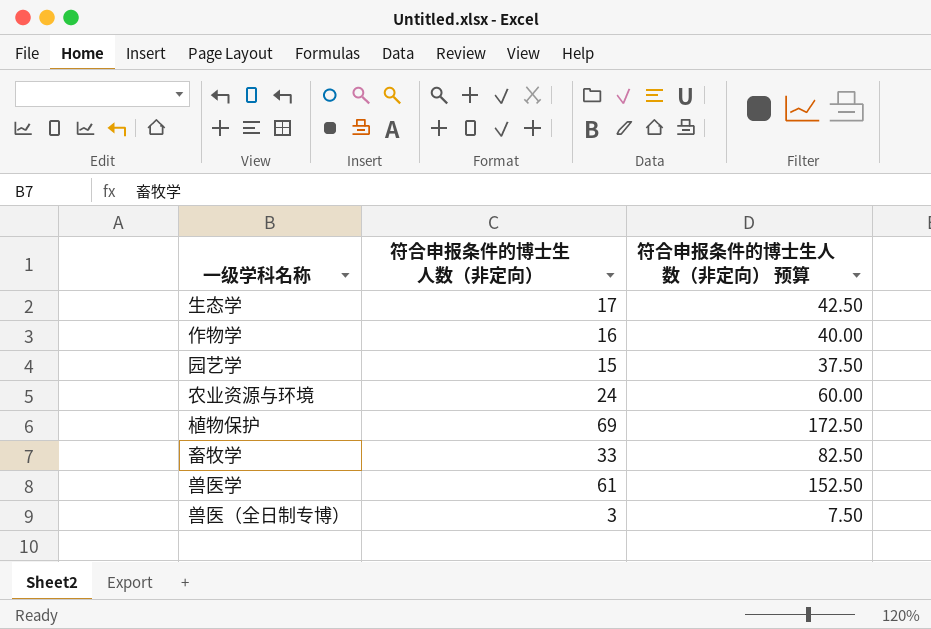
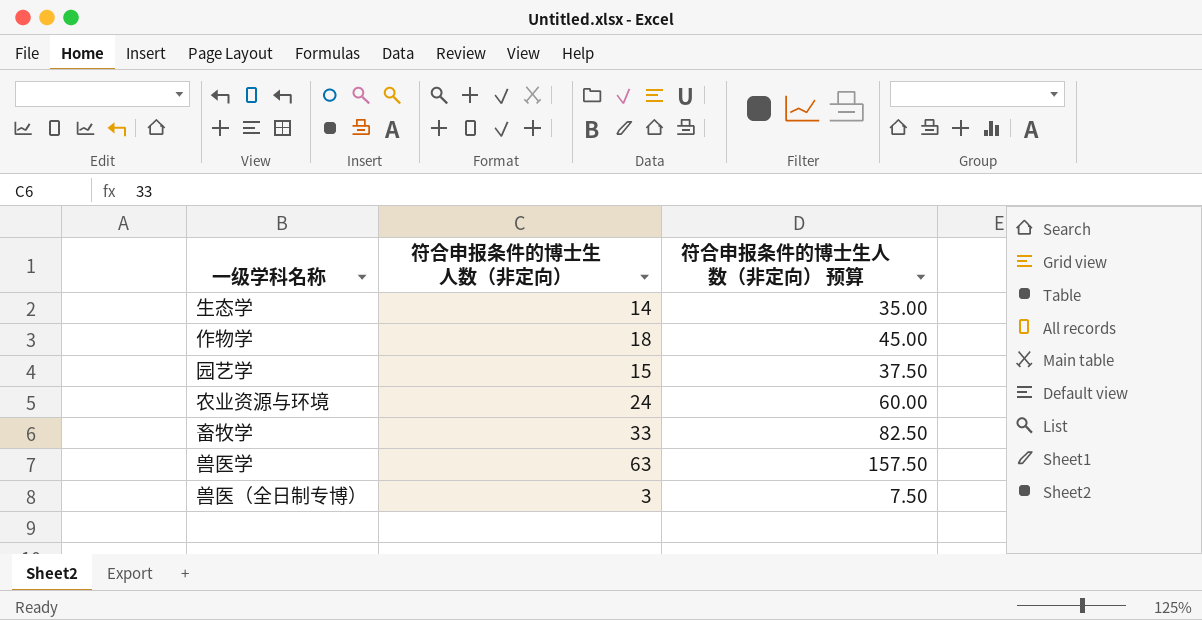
row 植物保护: 69 | 172.50 -> none
生态学 | 符合申报条件的博士生人数（非定向）: 17 -> 14
生态学 | 符合申报条件的博士生人数（非定向） 预算: 42.50 -> 35.00
作物学 | 符合申报条件的博士生人数（非定向）: 16 -> 18
作物学 | 符合申报条件的博士生人数（非定向） 预算: 40.00 -> 45.00
兽医学 | 符合申报条件的博士生人数（非定向）: 61 -> 63
兽医学 | 符合申报条件的博士生人数（非定向） 预算: 152.50 -> 157.50

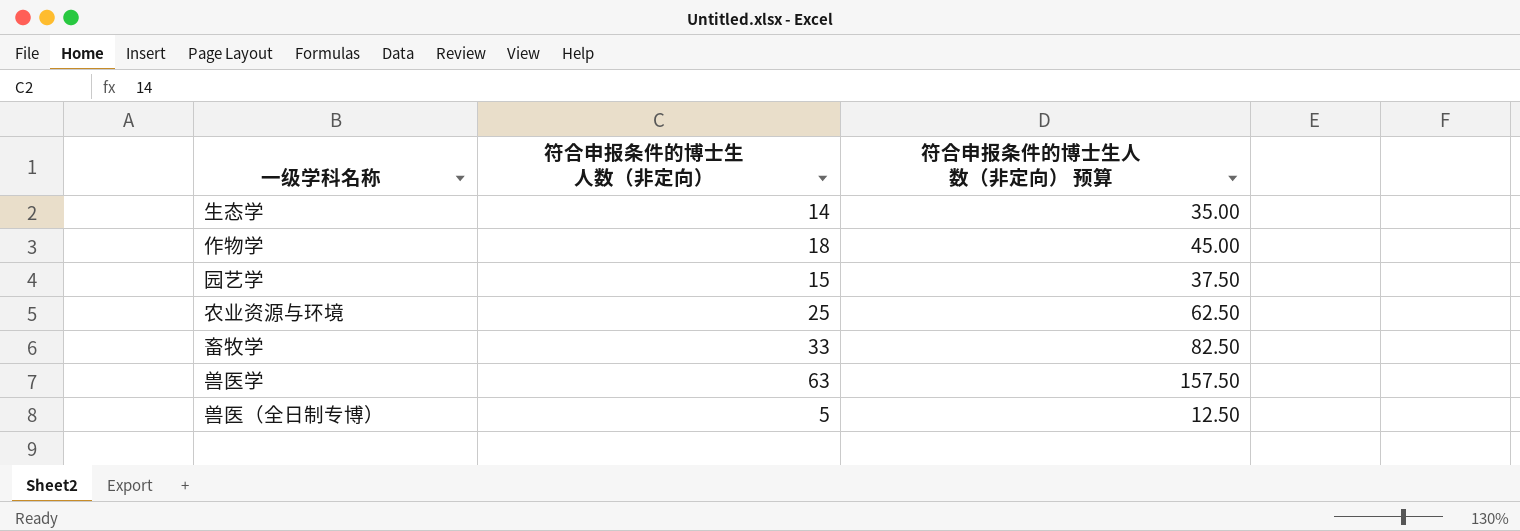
农业资源与环境 | 符合申报条件的博士生人数（非定向）: 24 -> 25
农业资源与环境 | 符合申报条件的博士生人数（非定向） 预算: 60.00 -> 62.50
兽医（全日制专博） | 符合申报条件的博士生人数（非定向）: 3 -> 5
兽医（全日制专博） | 符合申报条件的博士生人数（非定向） 预算: 7.50 -> 12.50

